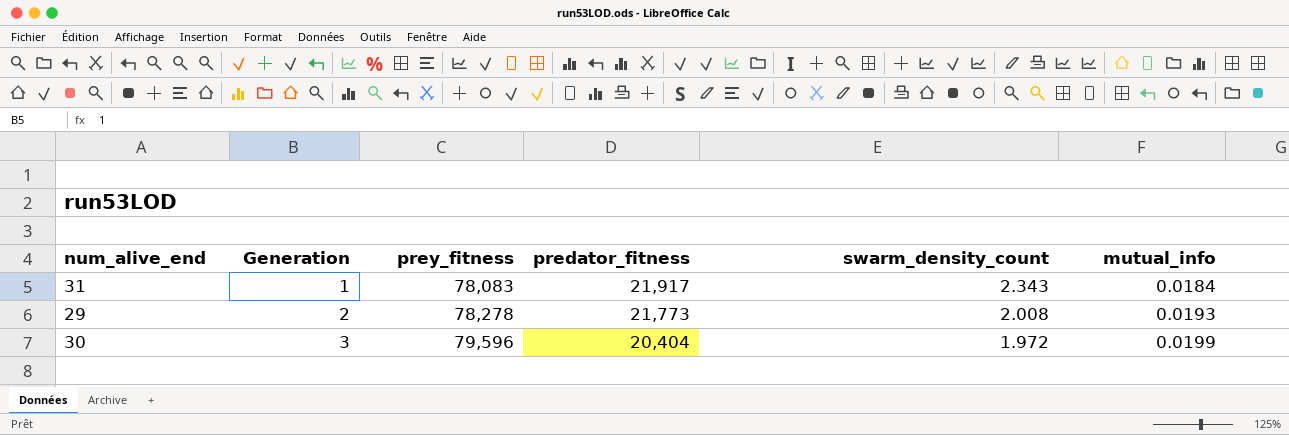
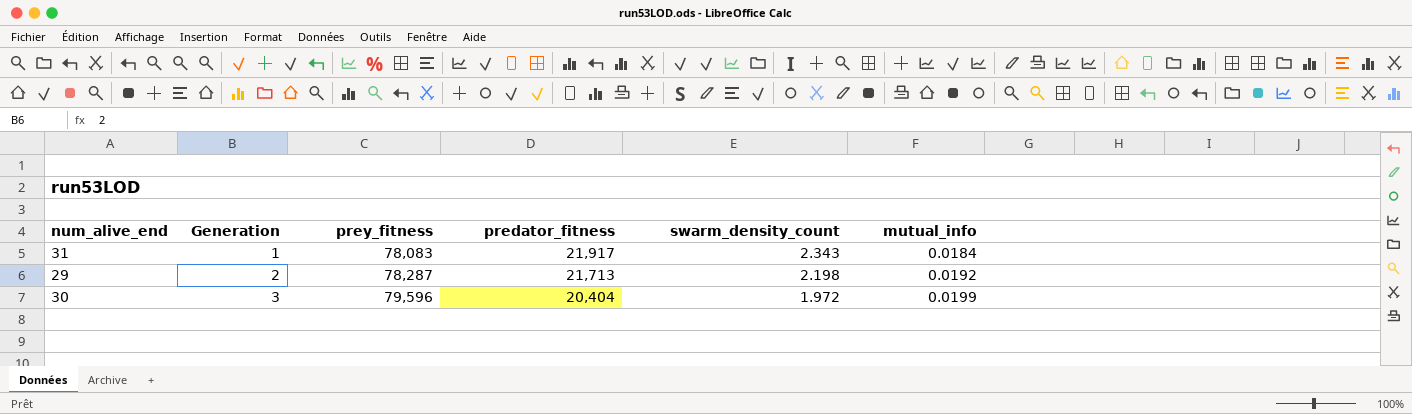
29 | prey_fitness: 78,278 -> 78,287
29 | predator_fitness: 21,773 -> 21,713
29 | swarm_density_count: 2.008 -> 2.198
29 | mutual_info: 0.0193 -> 0.0192

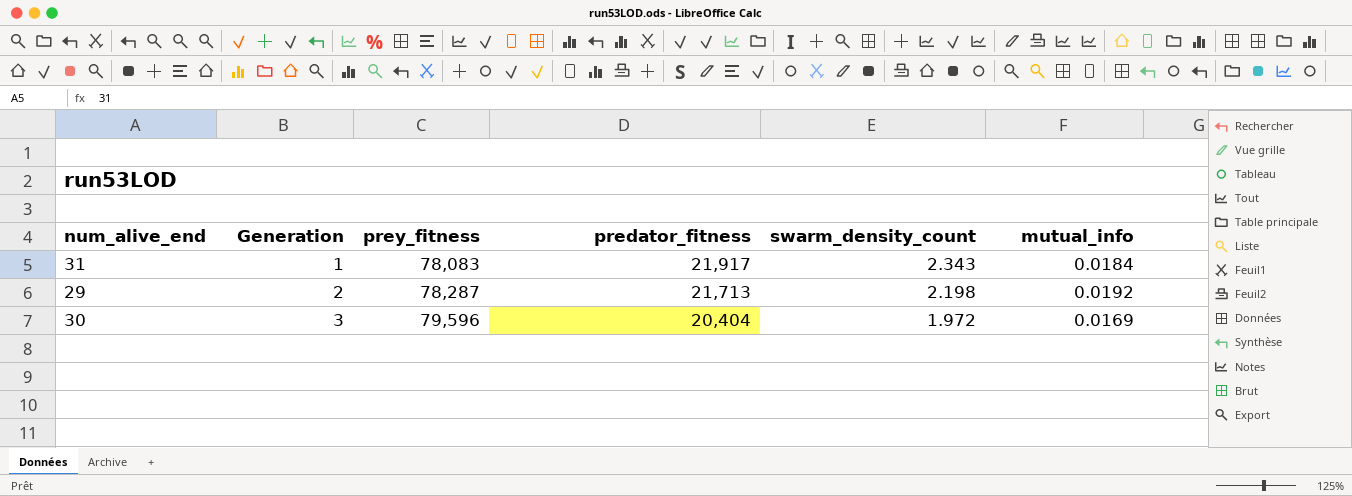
30 | mutual_info: 0.0199 -> 0.0169

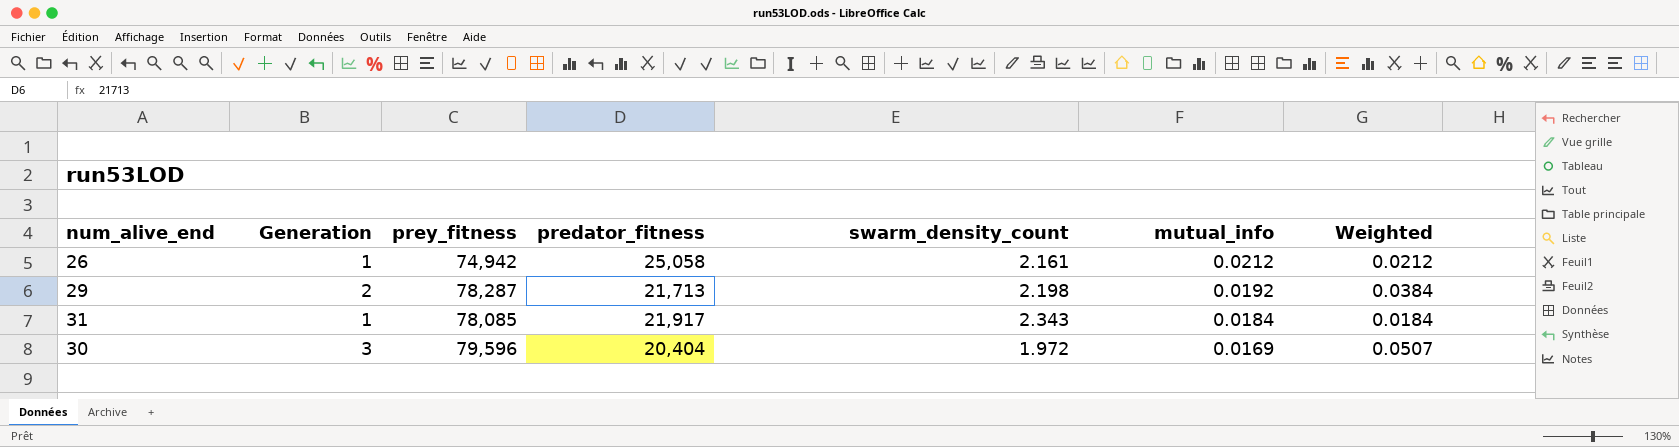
row order: Generation ascending -> mutual_info descending
column Weighted | formula: none -> [Generation] * [mutual_info]
row 26: none -> 1 | 74,942 | 25,058 | 2.161 | 0.0212 | 0.0212
31 | prey_fitness: 78,083 -> 78,085

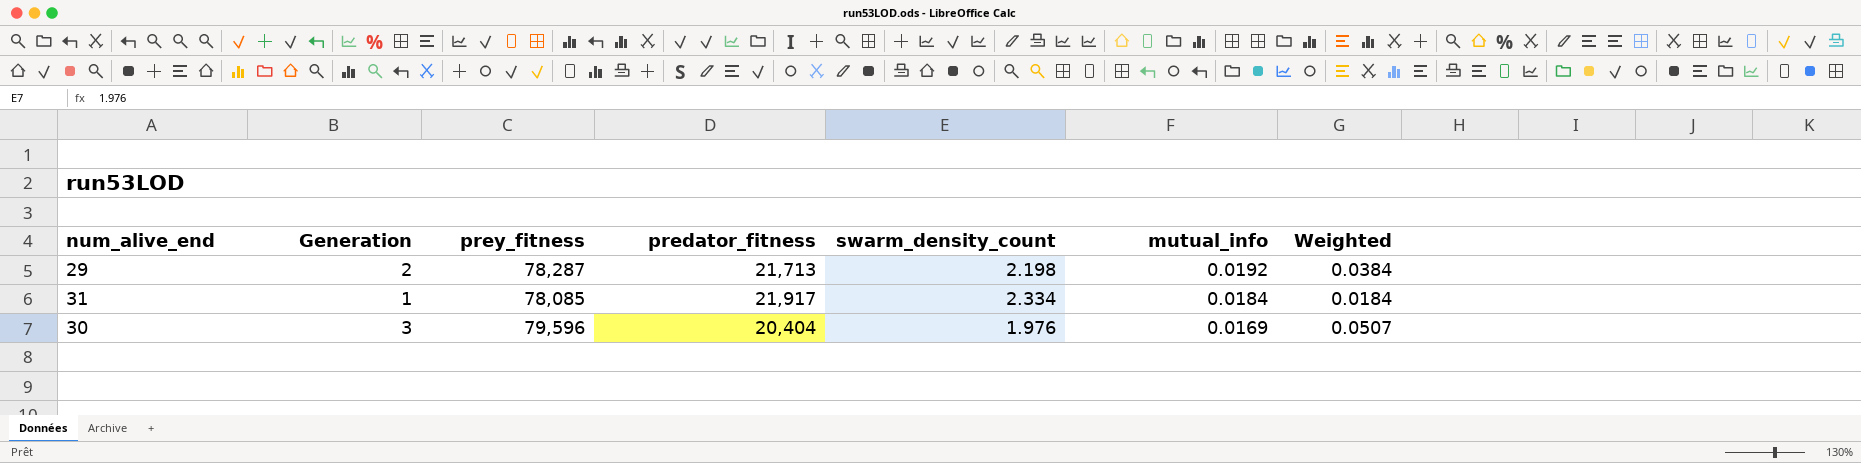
row 26: 1 | 74,942 | 25,058 | 2.161 | 0.0212 | 0.0212 -> none
31 | swarm_density_count: 2.343 -> 2.334
30 | swarm_density_count: 1.972 -> 1.976

